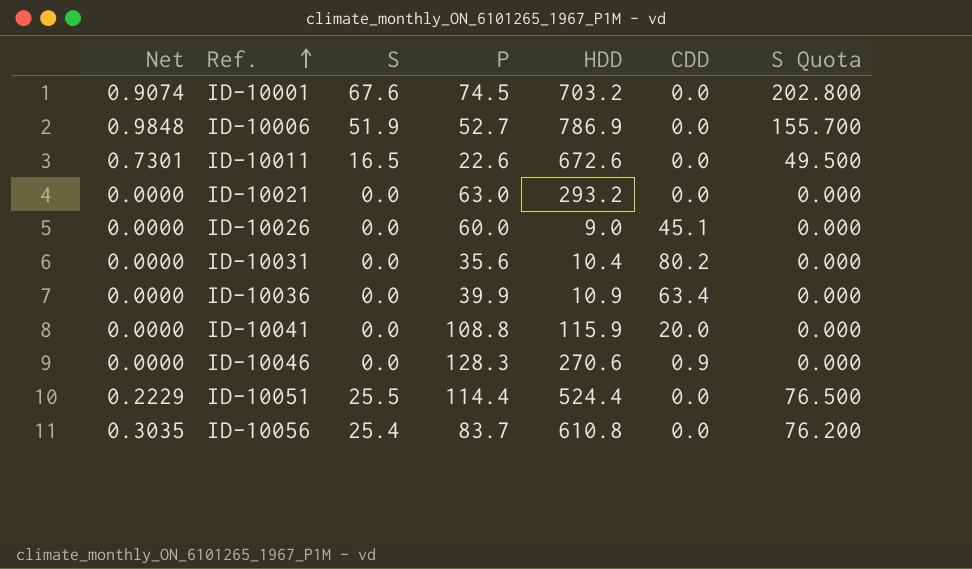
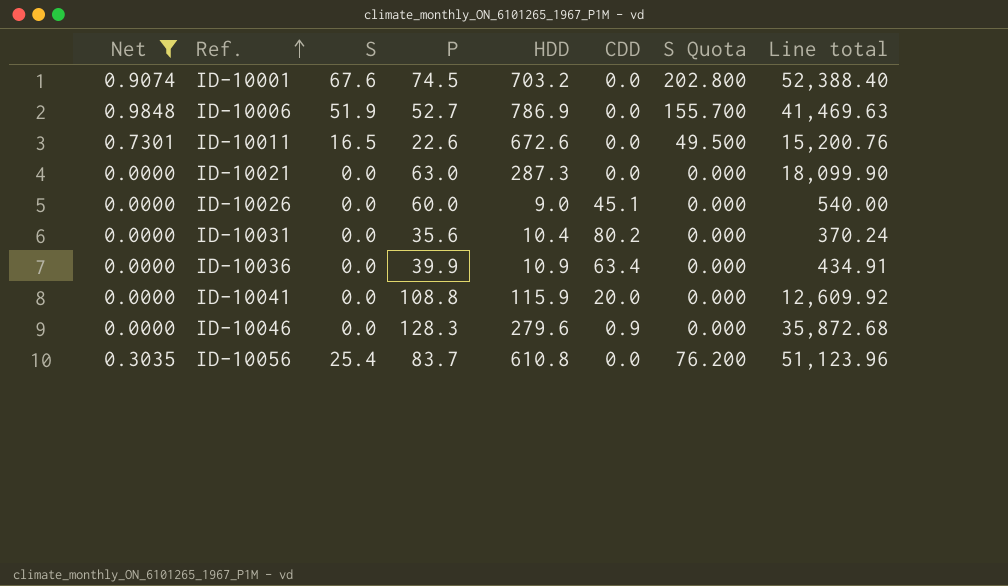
filter: none -> Net != 0.2229
column Line total | formula: none -> [P] * [HDD]
ID-10021 | HDD: 293.2 -> 287.3
ID-10046 | HDD: 270.6 -> 279.6

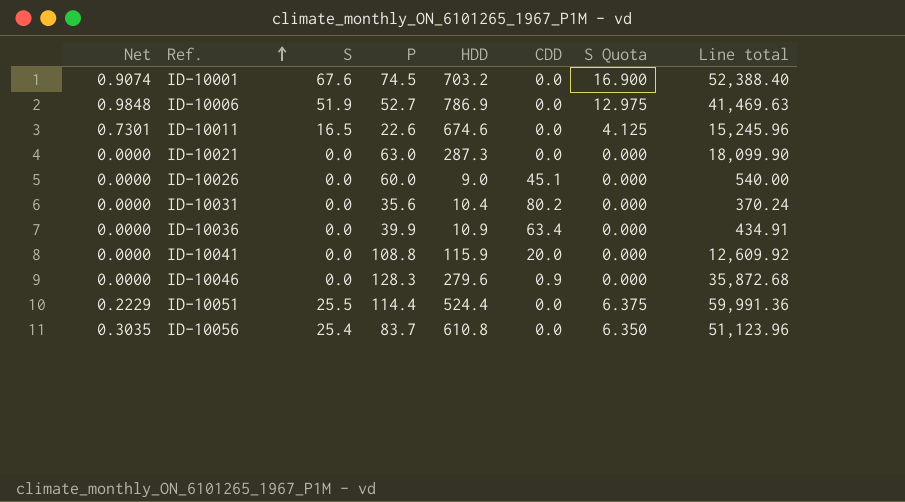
filter: Net != 0.2229 -> none
column S Quota | formula: [S] * 3 -> [S] * 0.25
ID-10011 | HDD: 672.6 -> 674.6
ID-10011 | Line total: 15,200.76 -> 15,245.96

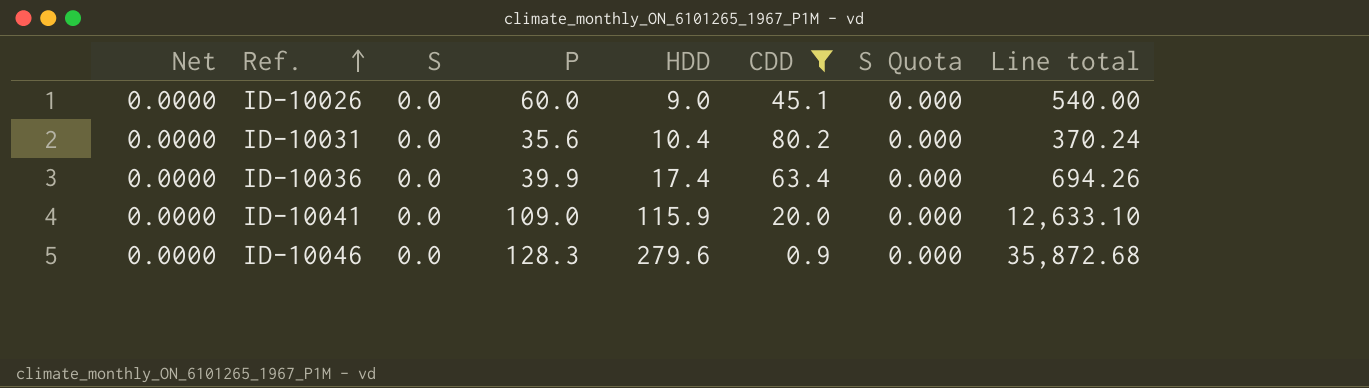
filter: none -> CDD != 0.0
ID-10036 | HDD: 10.9 -> 17.4
ID-10036 | Line total: 434.91 -> 694.26
ID-10041 | P: 108.8 -> 109.0
ID-10041 | Line total: 12,609.92 -> 12,633.10

